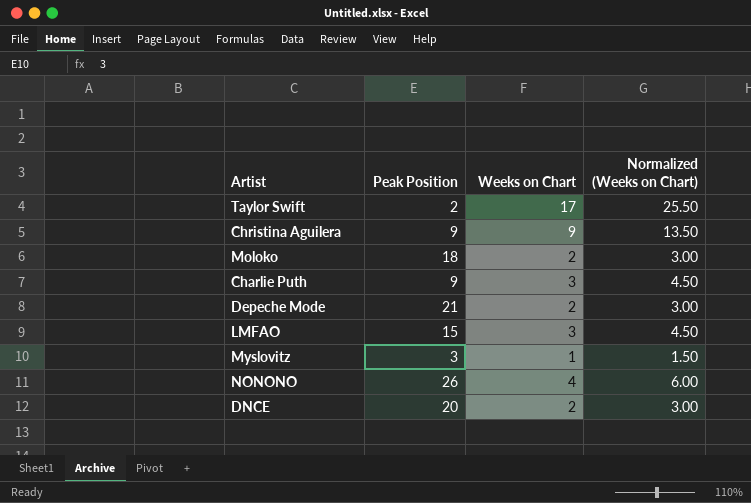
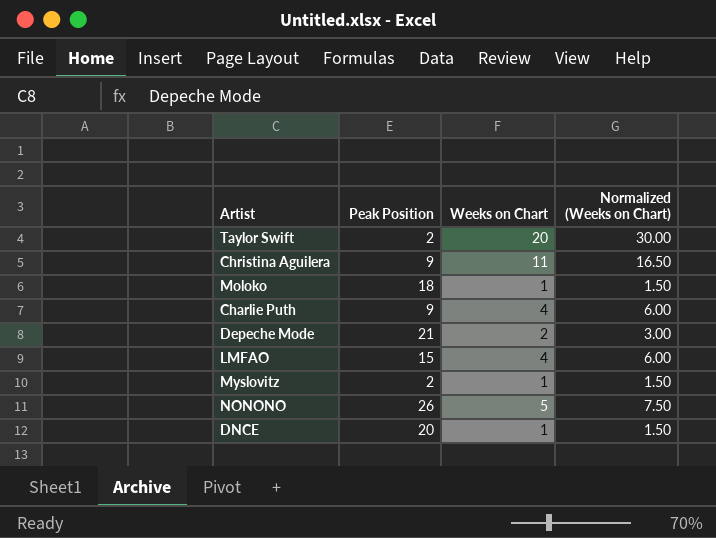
Taylor Swift | Weeks on Chart: 17 -> 20
Taylor Swift | Normalized (Weeks on Chart): 25.50 -> 30.00
Christina Aguilera | Weeks on Chart: 9 -> 11
Christina Aguilera | Normalized (Weeks on Chart): 13.50 -> 16.50
Moloko | Weeks on Chart: 2 -> 1
Moloko | Normalized (Weeks on Chart): 3.00 -> 1.50
Charlie Puth | Weeks on Chart: 3 -> 4
Charlie Puth | Normalized (Weeks on Chart): 4.50 -> 6.00
LMFAO | Weeks on Chart: 3 -> 4
LMFAO | Normalized (Weeks on Chart): 4.50 -> 6.00
Myslovitz | Peak Position: 3 -> 2
NONONO | Weeks on Chart: 4 -> 5
NONONO | Normalized (Weeks on Chart): 6.00 -> 7.50
DNCE | Weeks on Chart: 2 -> 1
DNCE | Normalized (Weeks on Chart): 3.00 -> 1.50

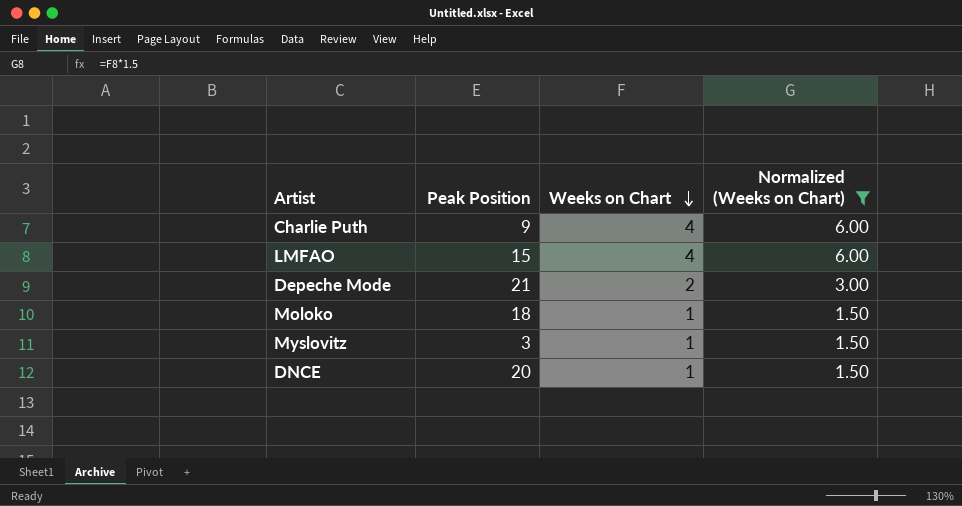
filter: none -> Normalized (Weeks on Chart) <= 6.00
row order: none -> Weeks on Chart descending
Myslovitz | Peak Position: 2 -> 3

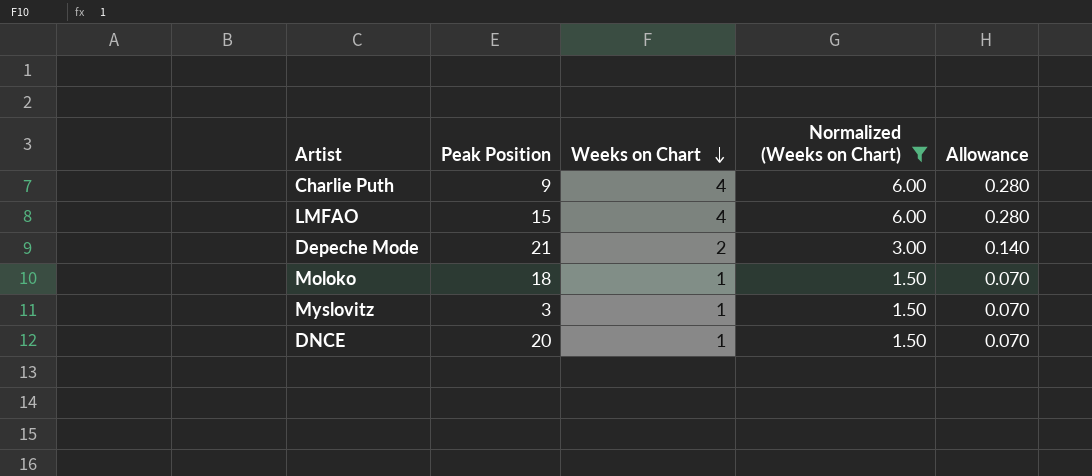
column Allowance | formula: none -> [Weeks on Chart] * 0.07

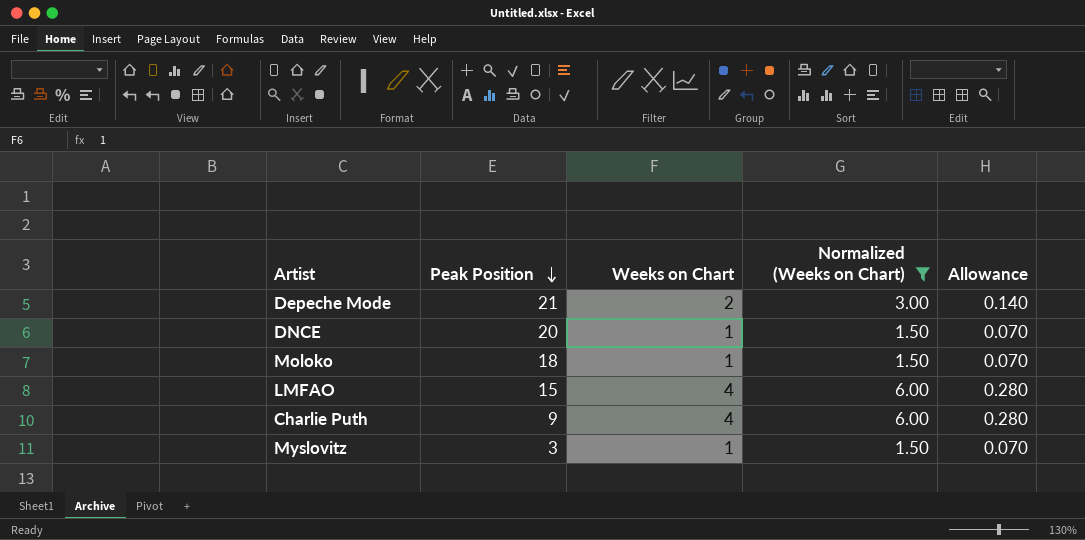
row order: Weeks on Chart descending -> Peak Position descending

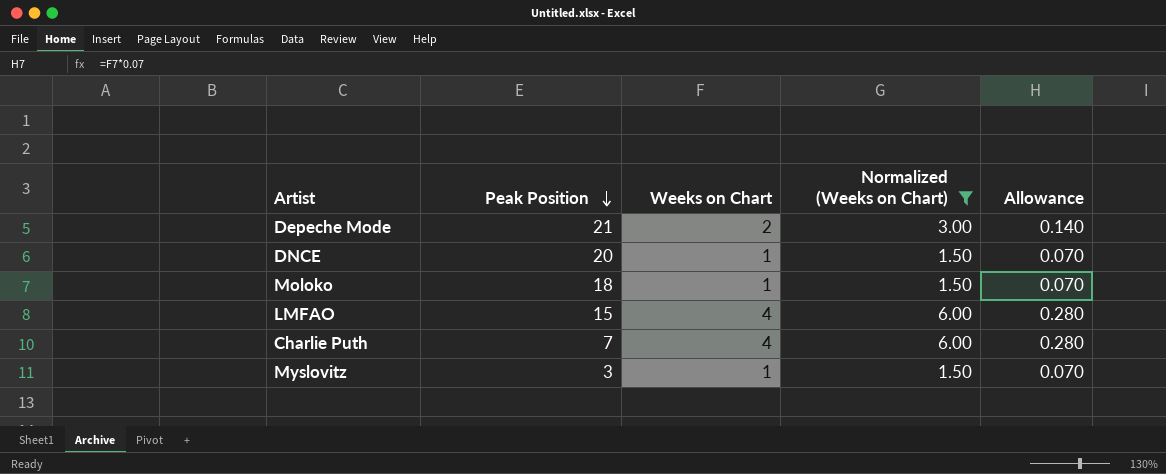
Charlie Puth | Peak Position: 9 -> 7

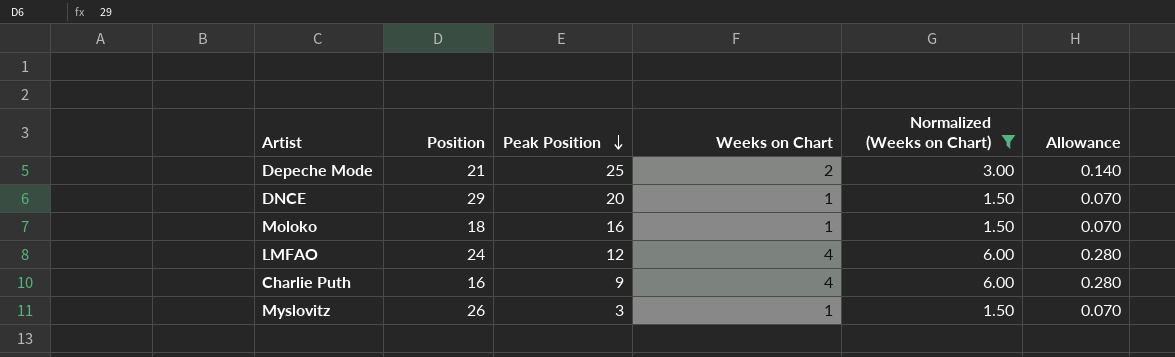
column Position | position: none -> 2
Depeche Mode | Peak Position: 21 -> 25
Moloko | Peak Position: 18 -> 16
LMFAO | Peak Position: 15 -> 12
Charlie Puth | Peak Position: 7 -> 9

